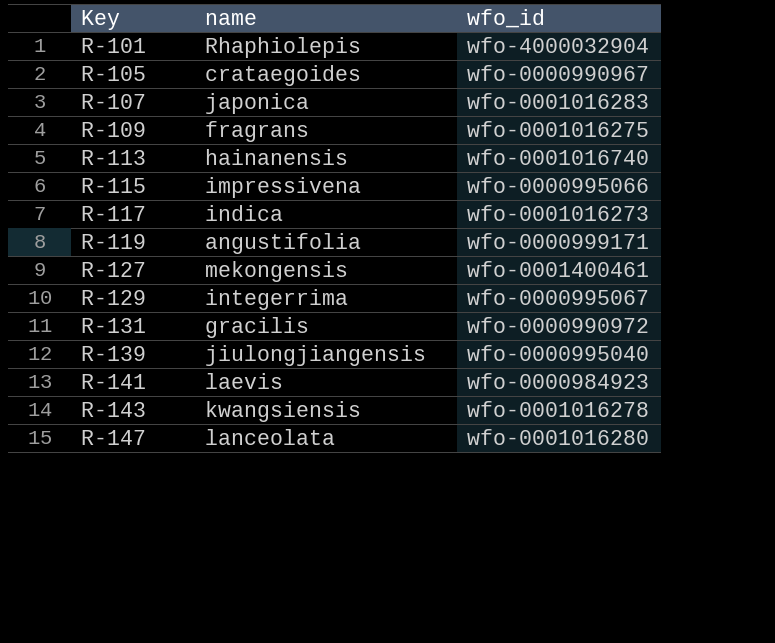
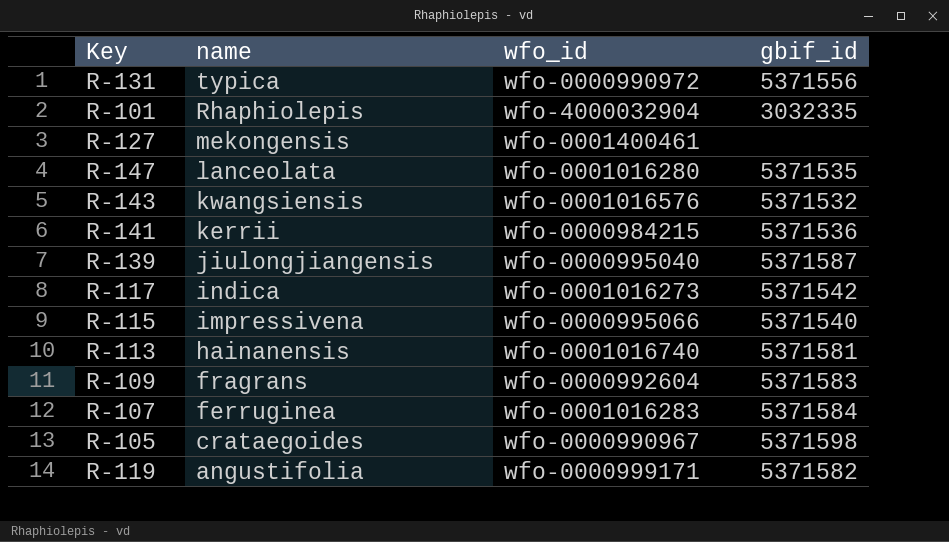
row order: Key ascending -> name descending
column gbif_id | position: none -> 4
row R-129: integerrima | wfo-0000995067 -> none
R-131 | name: gracilis -> typica
R-143 | wfo_id: wfo-0001016278 -> wfo-0001016576
R-141 | name: laevis -> kerrii
R-141 | wfo_id: wfo-0000984923 -> wfo-0000984215
R-109 | wfo_id: wfo-0001016275 -> wfo-0000992604
R-107 | name: japonica -> ferruginea

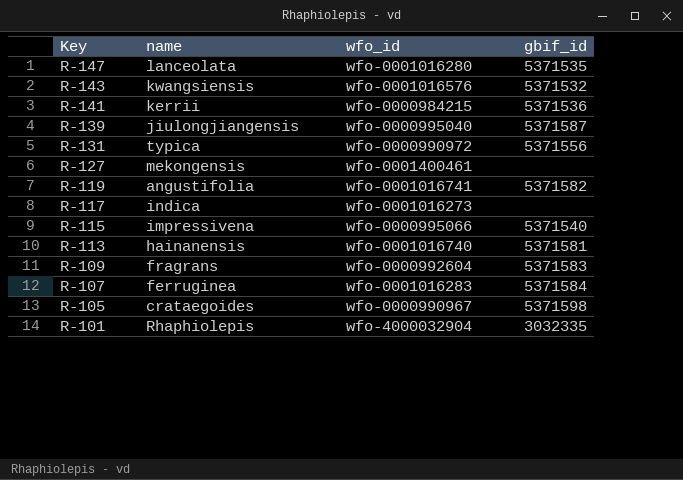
row order: name descending -> Key descending
R-119 | wfo_id: wfo-0000999171 -> wfo-0001016741
R-117 | gbif_id: 5371542 -> none

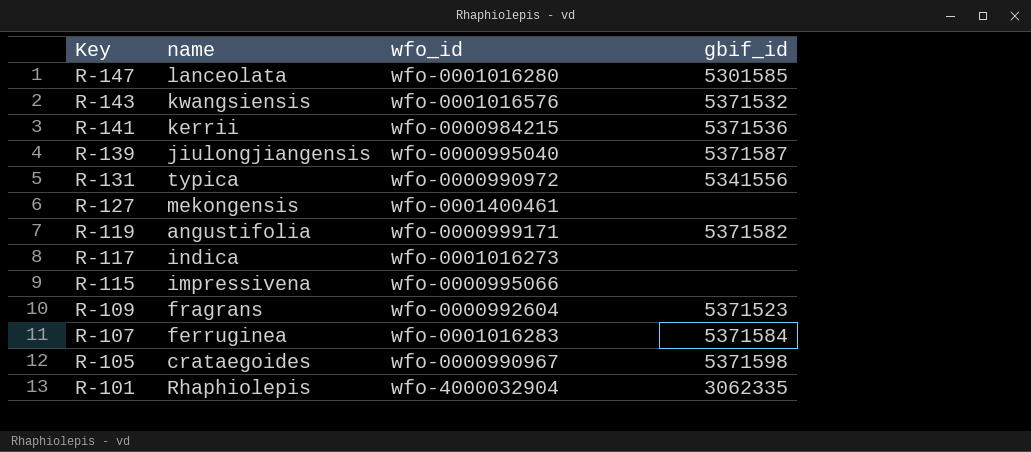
row R-113: hainanensis | wfo-0001016740 | 5371581 -> none
R-147 | gbif_id: 5371535 -> 5301585
R-131 | gbif_id: 5371556 -> 5341556
R-119 | wfo_id: wfo-0001016741 -> wfo-0000999171
R-115 | gbif_id: 5371540 -> none
R-109 | gbif_id: 5371583 -> 5371523
R-101 | gbif_id: 3032335 -> 3062335

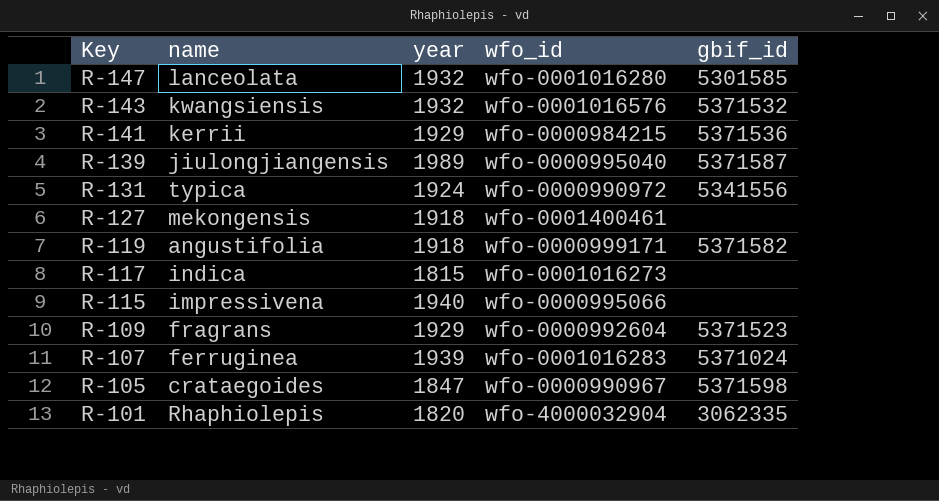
column year | position: none -> 3
R-107 | gbif_id: 5371584 -> 5371024

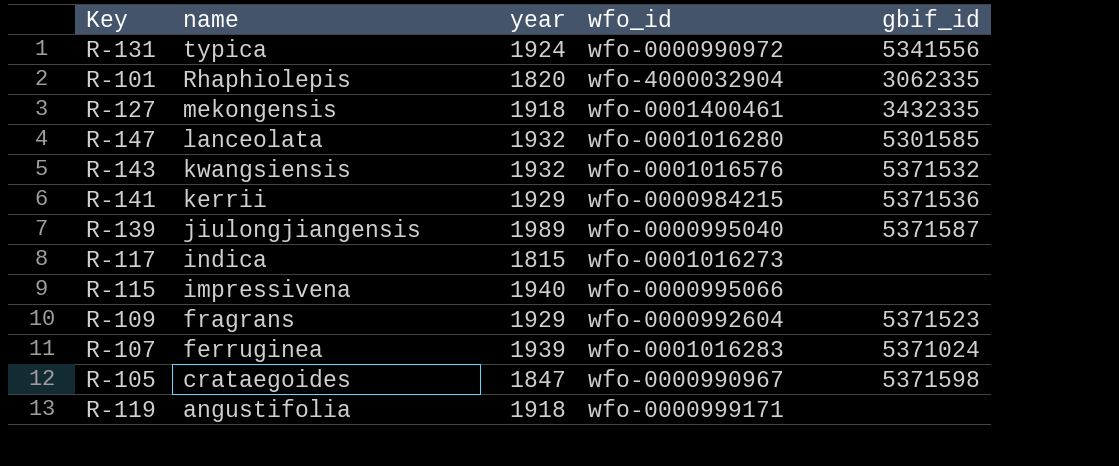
row order: Key descending -> name descending
R-127 | gbif_id: none -> 3432335
R-119 | gbif_id: 5371582 -> none

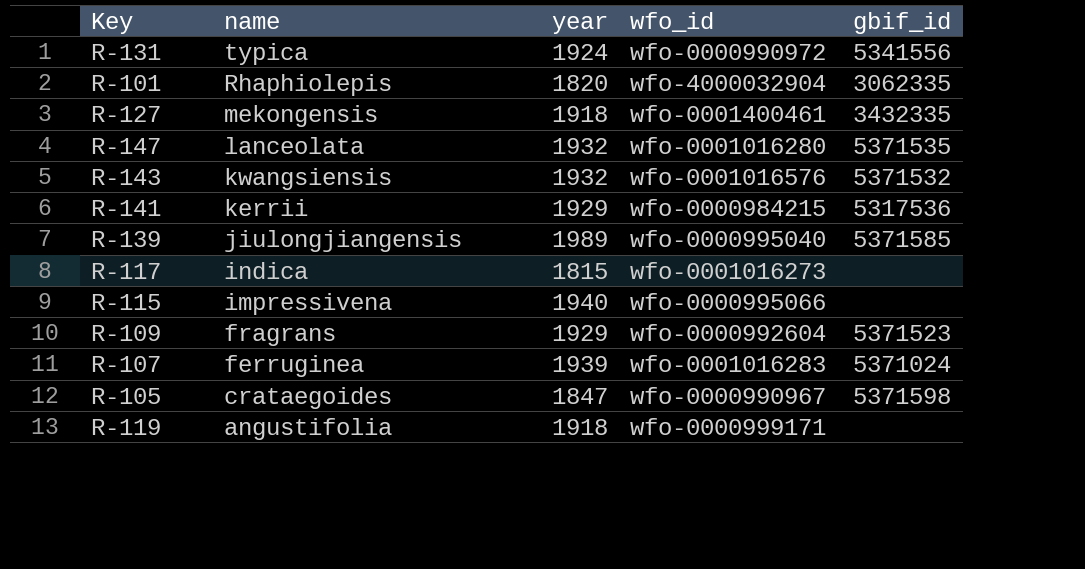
R-147 | gbif_id: 5301585 -> 5371535
R-141 | gbif_id: 5371536 -> 5317536
R-139 | gbif_id: 5371587 -> 5371585

